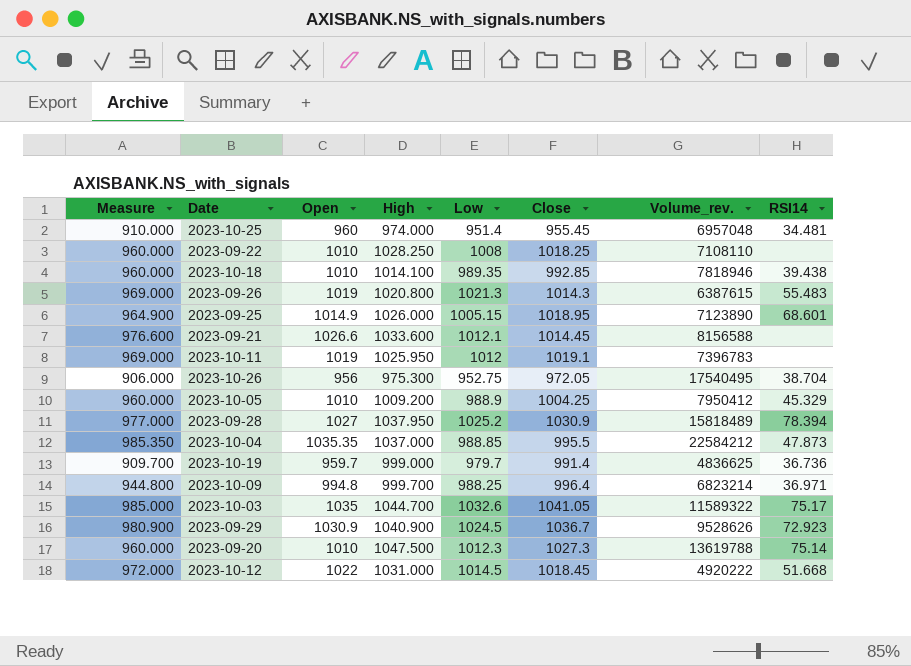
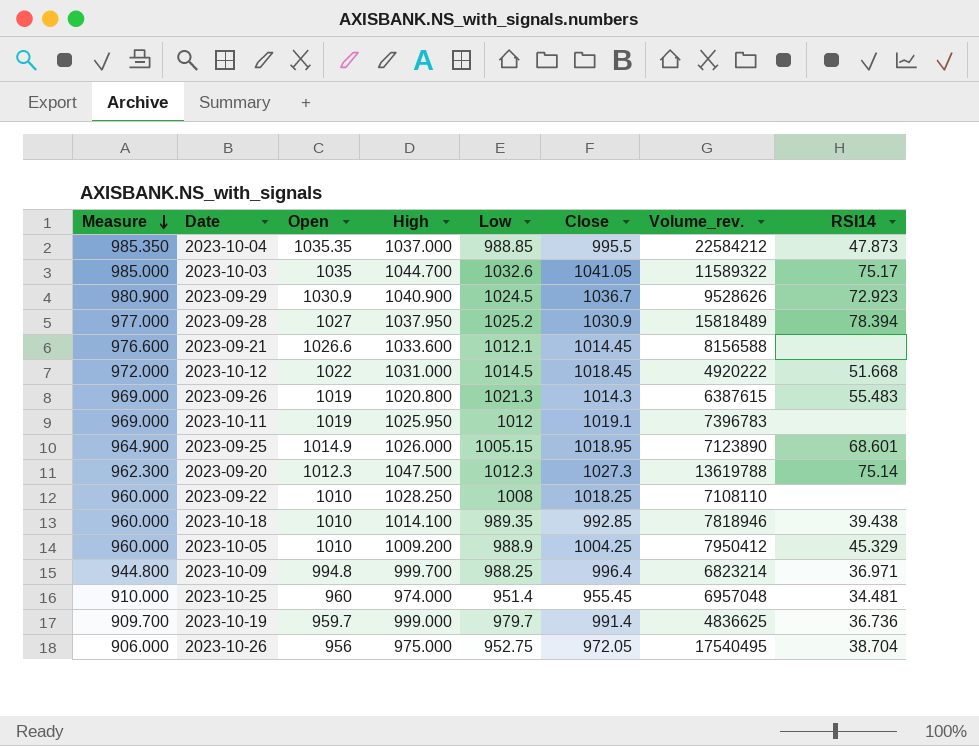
row order: none -> Measure descending
2023-09-20 | Measure: 960.000 -> 962.300
2023-09-20 | Open: 1010 -> 1012.3
2023-10-26 | High: 975.300 -> 975.000

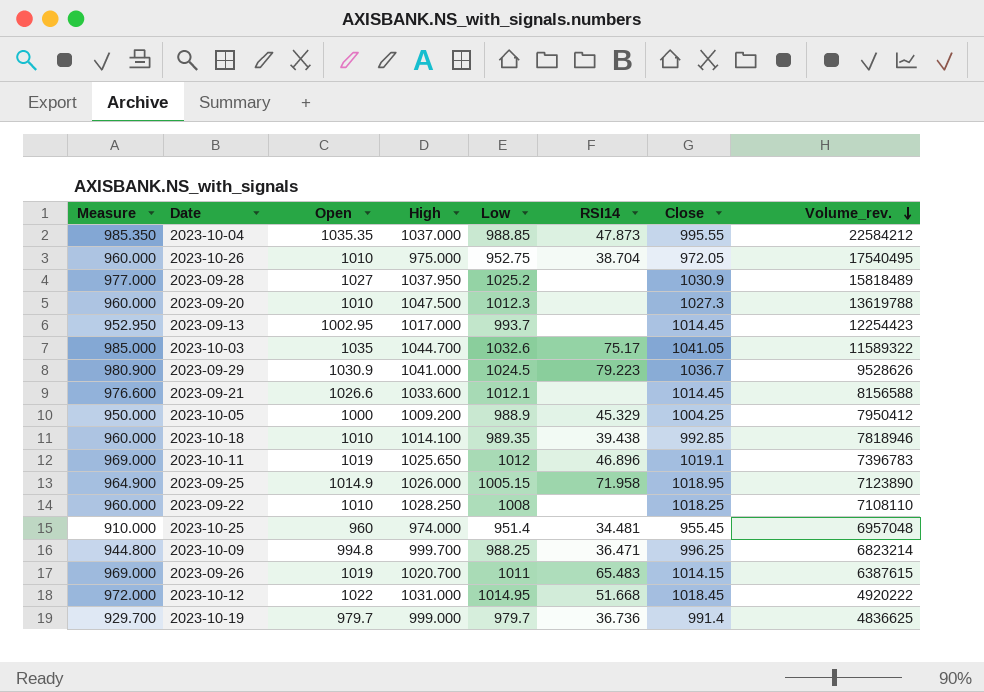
row order: Measure descending -> Volume_rev. descending
column RSI14 | position: 8 -> 6
2023-10-04 | Close: 995.5 -> 995.55
2023-10-26 | Measure: 906.000 -> 960.000
2023-10-26 | Open: 956 -> 1010
2023-09-28 | RSI14: 78.394 -> none
2023-09-20 | Measure: 962.300 -> 960.000
2023-09-20 | Open: 1012.3 -> 1010
2023-09-20 | RSI14: 75.14 -> none
row 2023-09-13: none -> 952.950 | 1002.95 | 1017.000 | 993.7 | none | 1014.45 | 12254423
2023-09-29 | High: 1040.900 -> 1041.000
2023-09-29 | RSI14: 72.923 -> 79.223
2023-10-05 | Measure: 960.000 -> 950.000
2023-10-05 | Open: 1010 -> 1000
2023-10-11 | High: 1025.950 -> 1025.650
2023-10-11 | RSI14: none -> 46.896
2023-09-25 | RSI14: 68.601 -> 71.958
2023-10-09 | RSI14: 36.971 -> 36.471
2023-10-09 | Close: 996.4 -> 996.25
2023-09-26 | High: 1020.800 -> 1020.700
2023-09-26 | Low: 1021.3 -> 1011
2023-09-26 | RSI14: 55.483 -> 65.483
2023-09-26 | Close: 1014.3 -> 1014.15
2023-10-12 | Low: 1014.5 -> 1014.95
2023-10-19 | Measure: 909.700 -> 929.700
2023-10-19 | Open: 959.7 -> 979.7

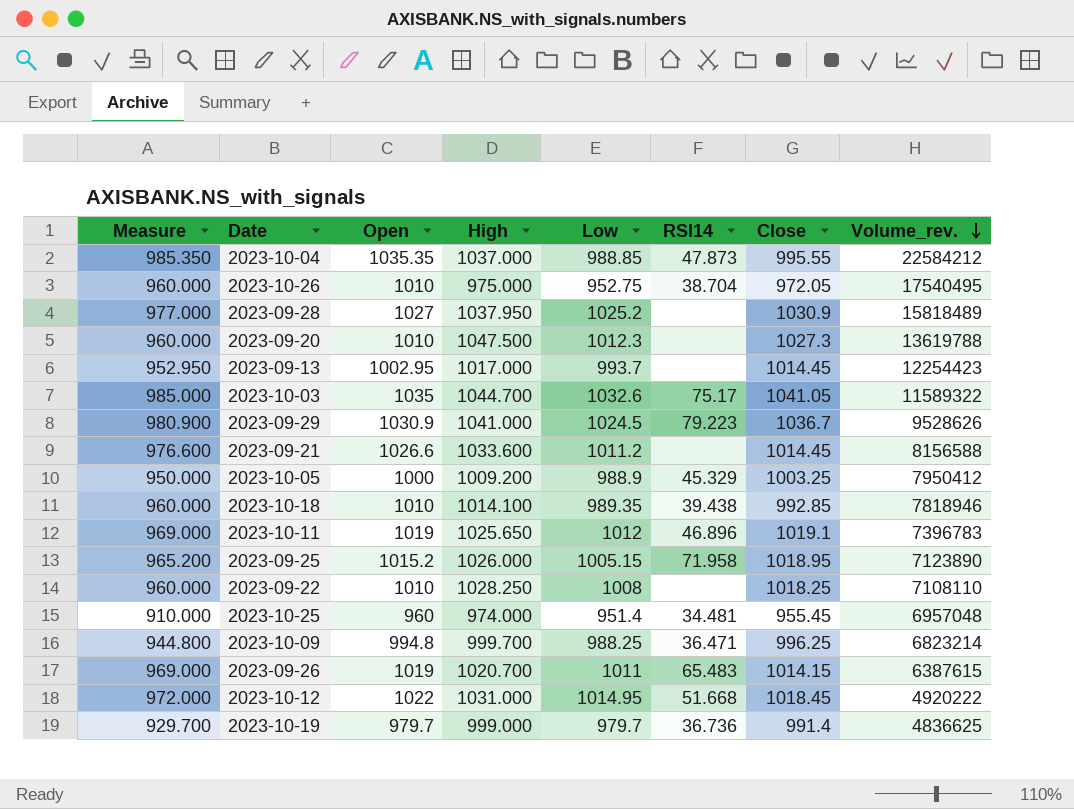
2023-09-21 | Low: 1012.1 -> 1011.2
2023-10-05 | Close: 1004.25 -> 1003.25
2023-09-25 | Measure: 964.900 -> 965.200
2023-09-25 | Open: 1014.9 -> 1015.2

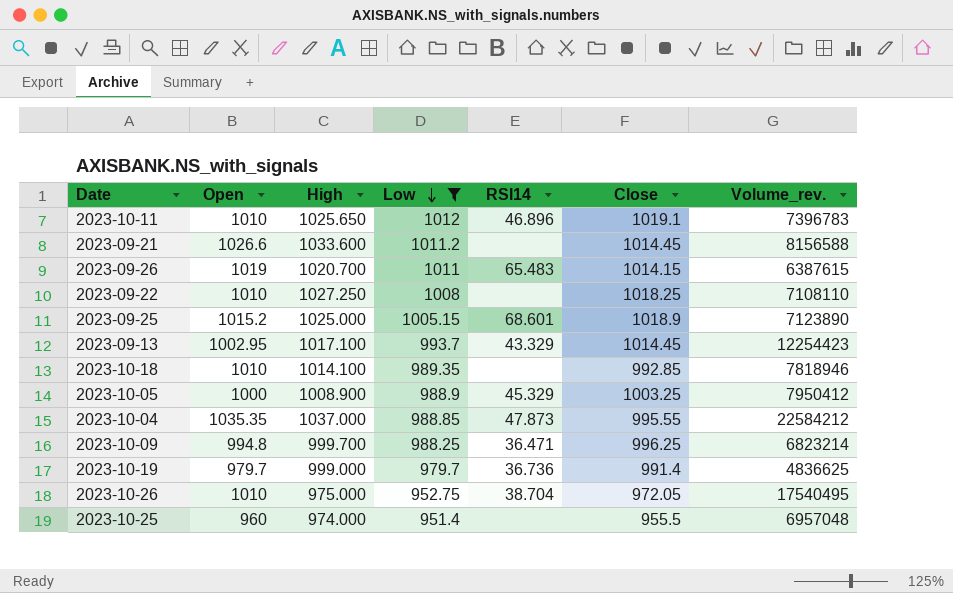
filter: none -> Low <= 1012
row order: Volume_rev. descending -> Low descending
column Measure | formula: [Open] - 50 -> none
2023-10-11 | Open: 1019 -> 1010
2023-09-22 | High: 1028.250 -> 1027.250
2023-09-25 | High: 1026.000 -> 1025.000
2023-09-25 | RSI14: 71.958 -> 68.601
2023-09-25 | Close: 1018.95 -> 1018.9
2023-09-13 | High: 1017.000 -> 1017.100
2023-09-13 | RSI14: none -> 43.329
2023-10-18 | RSI14: 39.438 -> none
2023-10-05 | High: 1009.200 -> 1008.900
2023-10-25 | RSI14: 34.481 -> none
2023-10-25 | Close: 955.45 -> 955.5

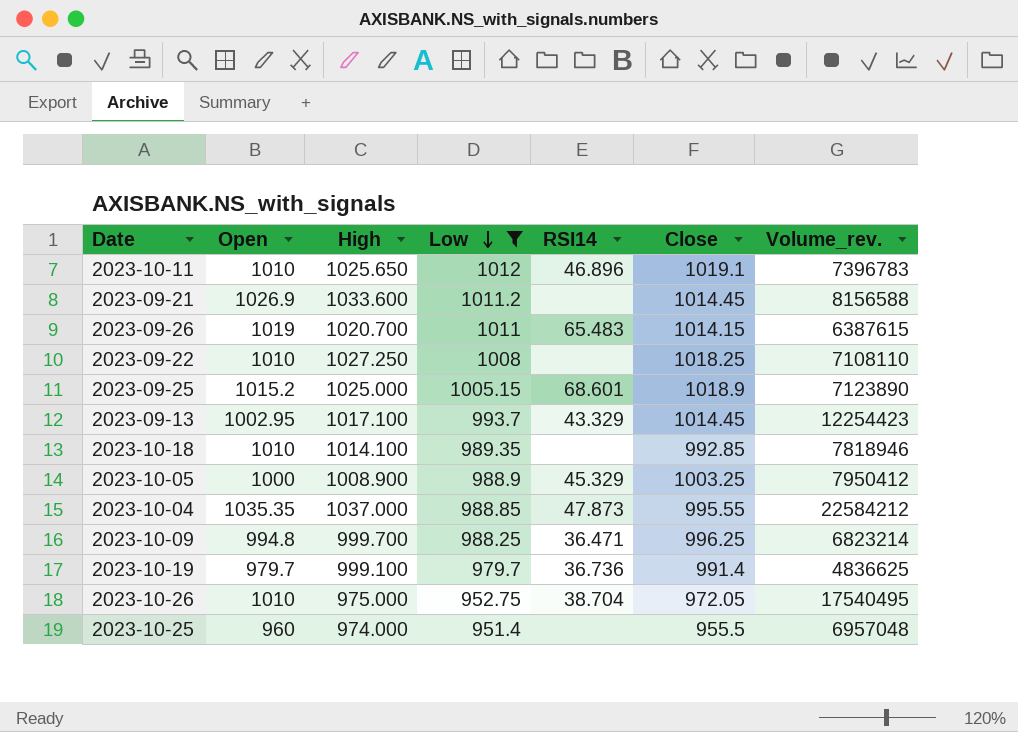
2023-09-21 | Open: 1026.6 -> 1026.9
2023-10-19 | High: 999.000 -> 999.100

